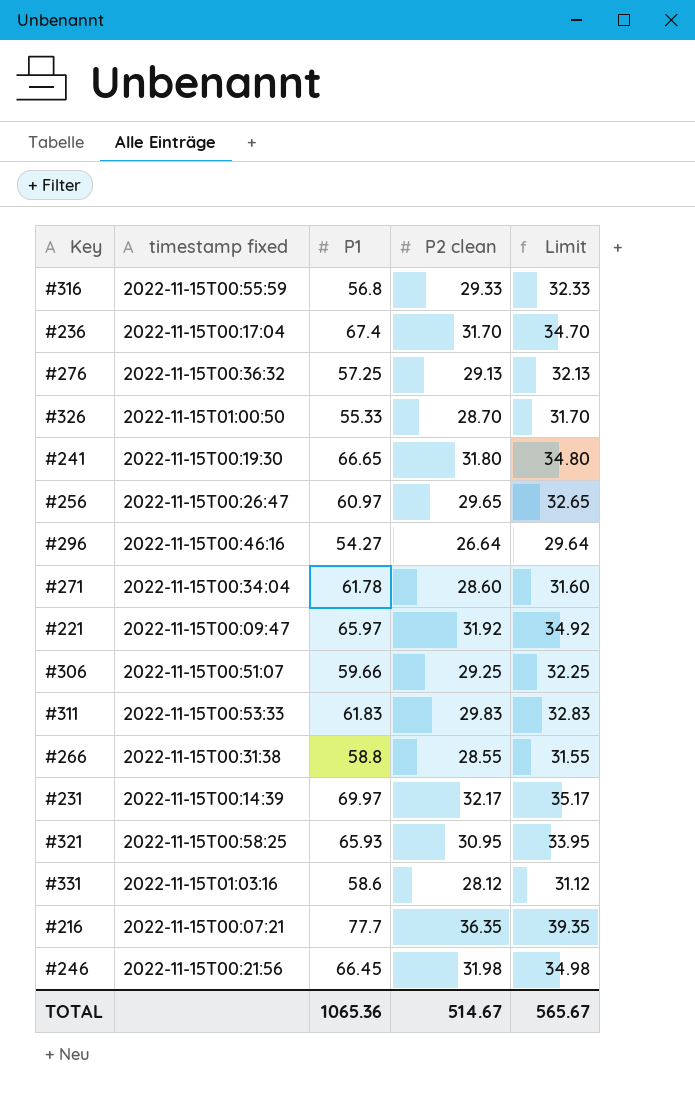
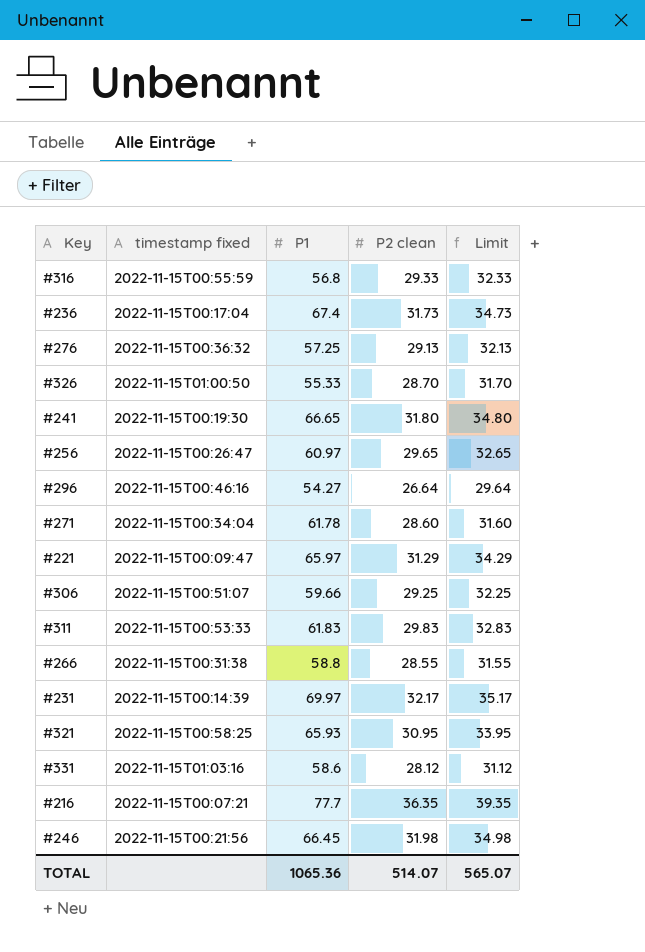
#236 | P2 clean: 31.70 -> 31.73
#236 | Limit: 34.70 -> 34.73
#221 | P2 clean: 31.92 -> 31.29
#221 | Limit: 34.92 -> 34.29
TOTAL | P2 clean: 514.67 -> 514.07
TOTAL | Limit: 565.67 -> 565.07

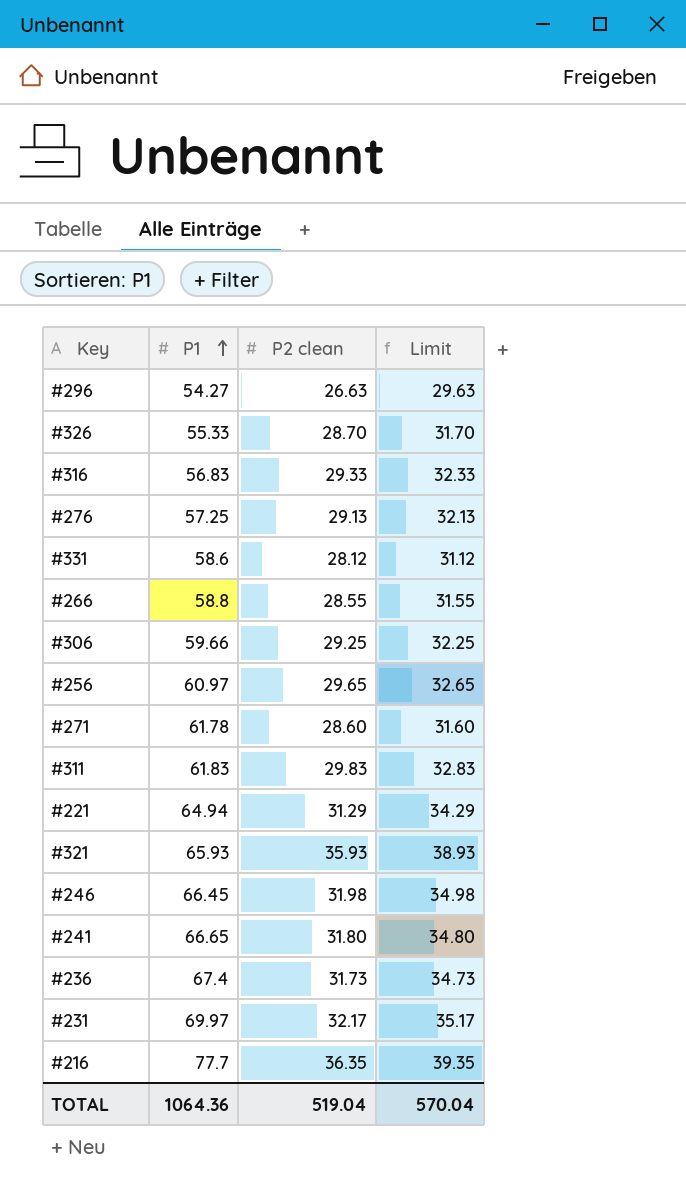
row order: none -> P1 ascending
column timestamp fixed | position: 2 -> none
#296 | P2 clean: 26.64 -> 26.63
#296 | Limit: 29.64 -> 29.63
#316 | P1: 56.8 -> 56.83
#221 | P1: 65.97 -> 64.94
#321 | P2 clean: 30.95 -> 35.93
#321 | Limit: 33.95 -> 38.93
TOTAL | P1: 1065.36 -> 1064.36
TOTAL | P2 clean: 514.07 -> 519.04
TOTAL | Limit: 565.07 -> 570.04

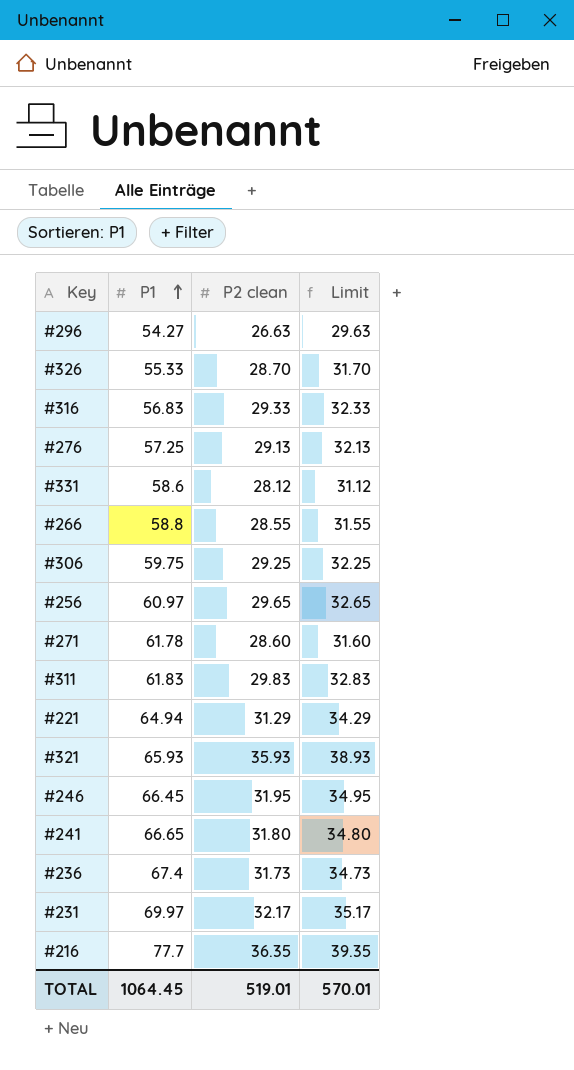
#306 | P1: 59.66 -> 59.75
#246 | P2 clean: 31.98 -> 31.95
#246 | Limit: 34.98 -> 34.95
TOTAL | P1: 1064.36 -> 1064.45
TOTAL | P2 clean: 519.04 -> 519.01
TOTAL | Limit: 570.04 -> 570.01

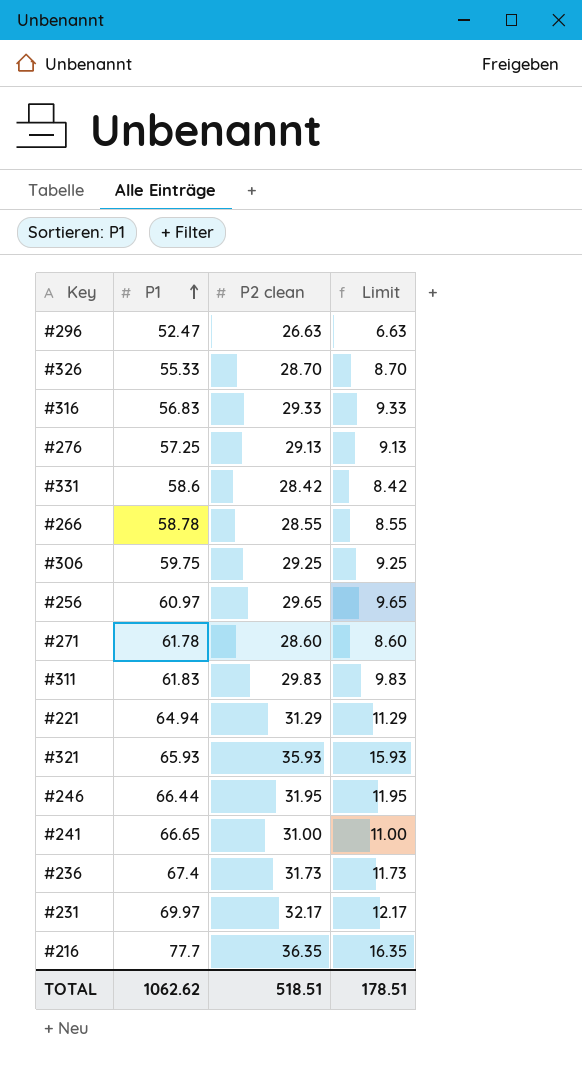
column Limit | formula: [P2 clean] + 3 -> [P2 clean] - 20
#296 | P1: 54.27 -> 52.47
#331 | P2 clean: 28.12 -> 28.42
#266 | P1: 58.8 -> 58.78
#246 | P1: 66.45 -> 66.44
#241 | P2 clean: 31.80 -> 31.00
TOTAL | P1: 1064.45 -> 1062.62
TOTAL | P2 clean: 519.01 -> 518.51
TOTAL | Limit: 570.01 -> 178.51

